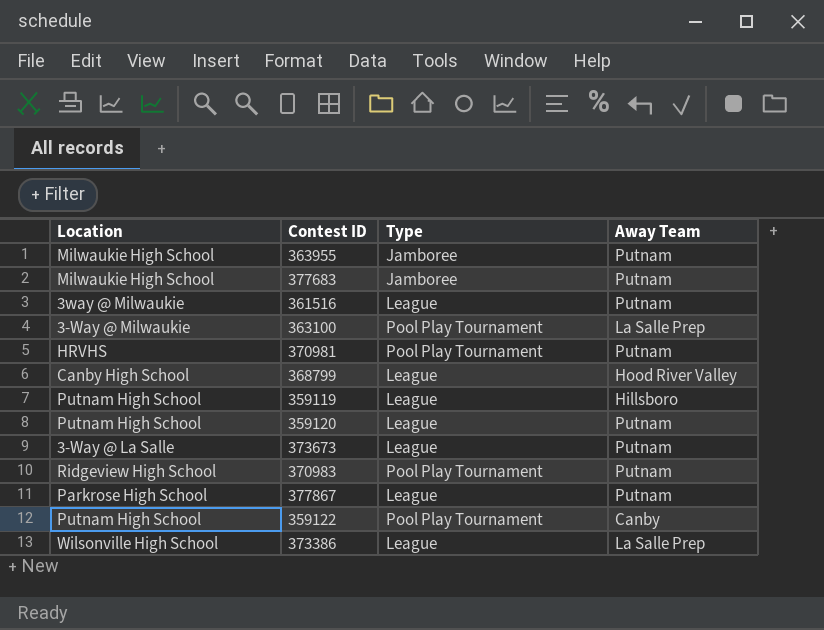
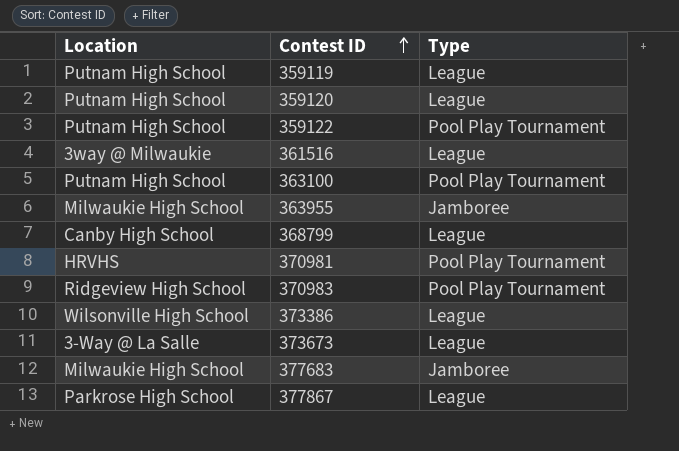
row order: none -> Contest ID ascending
column Away Team | position: 4 -> none
363100 | Location: 3-Way @ Milwaukie -> Putnam High School

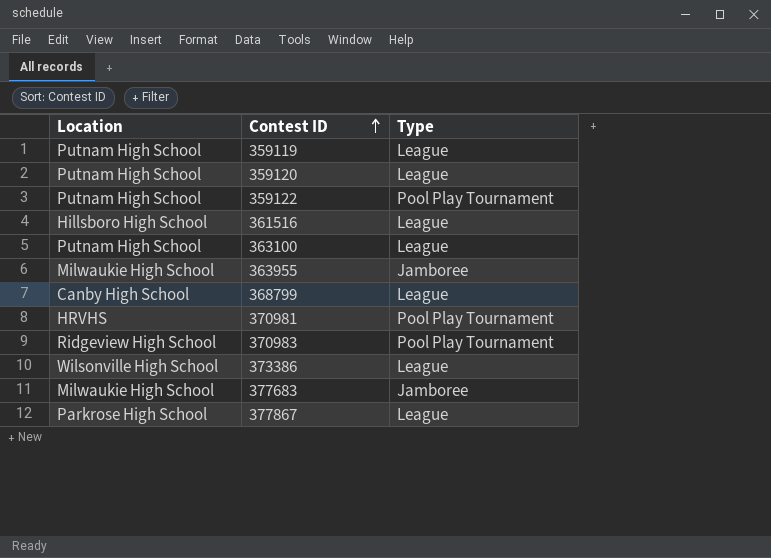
row 373673: 3-Way @ La Salle | League -> none
361516 | Location: 3way @ Milwaukie -> Hillsboro High School
363100 | Type: Pool Play Tournament -> League

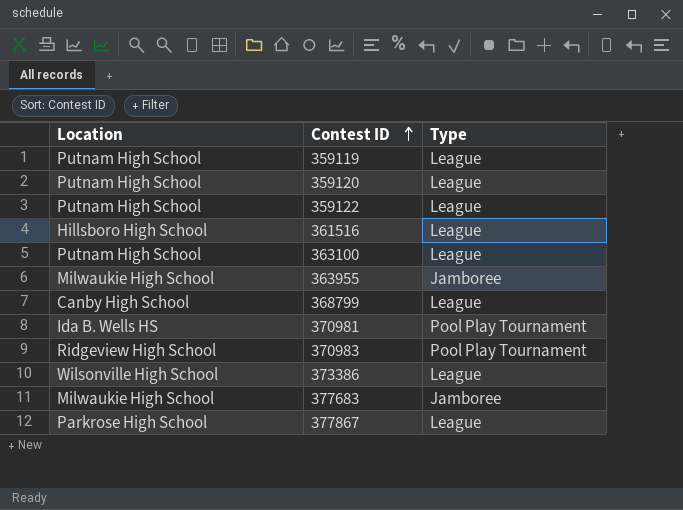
359122 | Type: Pool Play Tournament -> League
370981 | Location: HRVHS -> Ida B. Wells HS

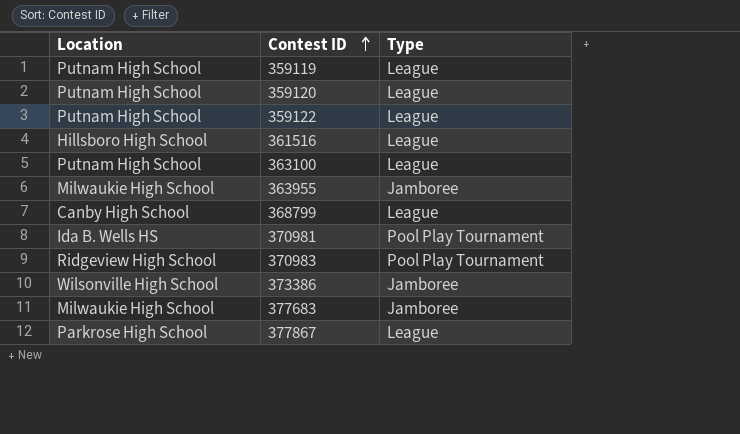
373386 | Type: League -> Jamboree

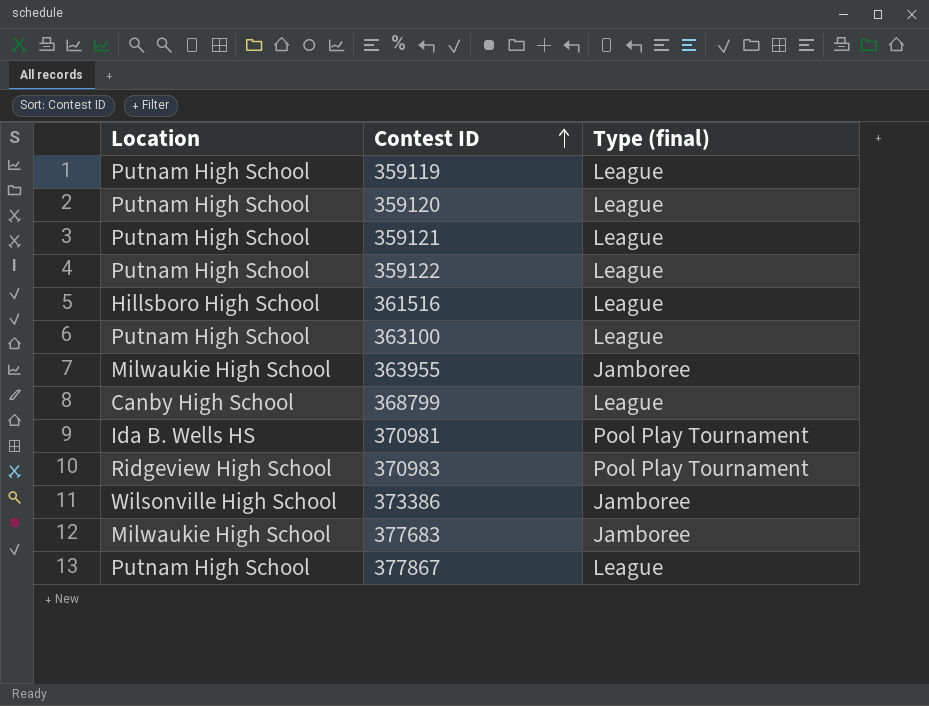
column name: Type -> Type (final)
row 359121: none -> Putnam High School | League
377867 | Location: Parkrose High School -> Putnam High School

